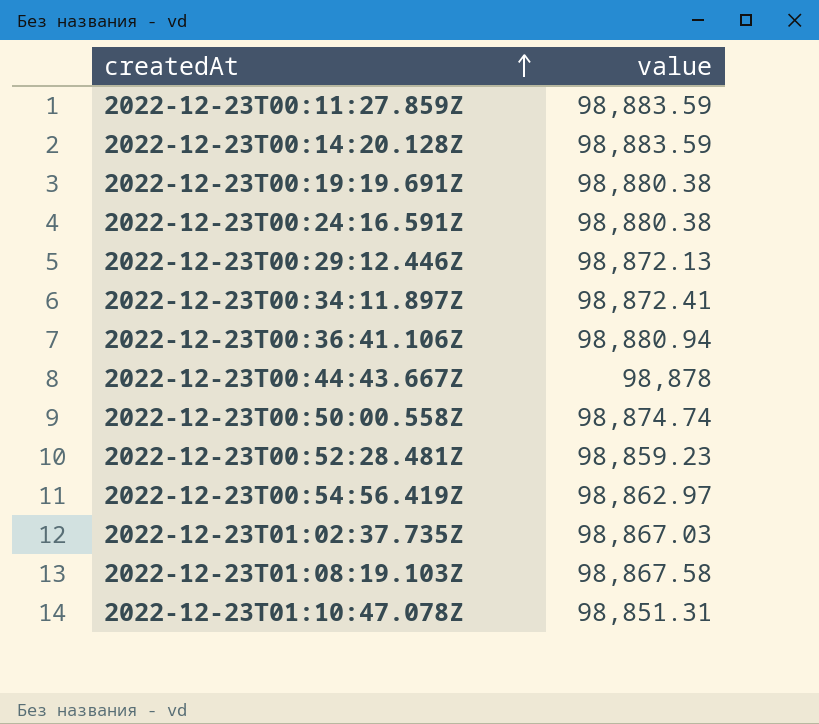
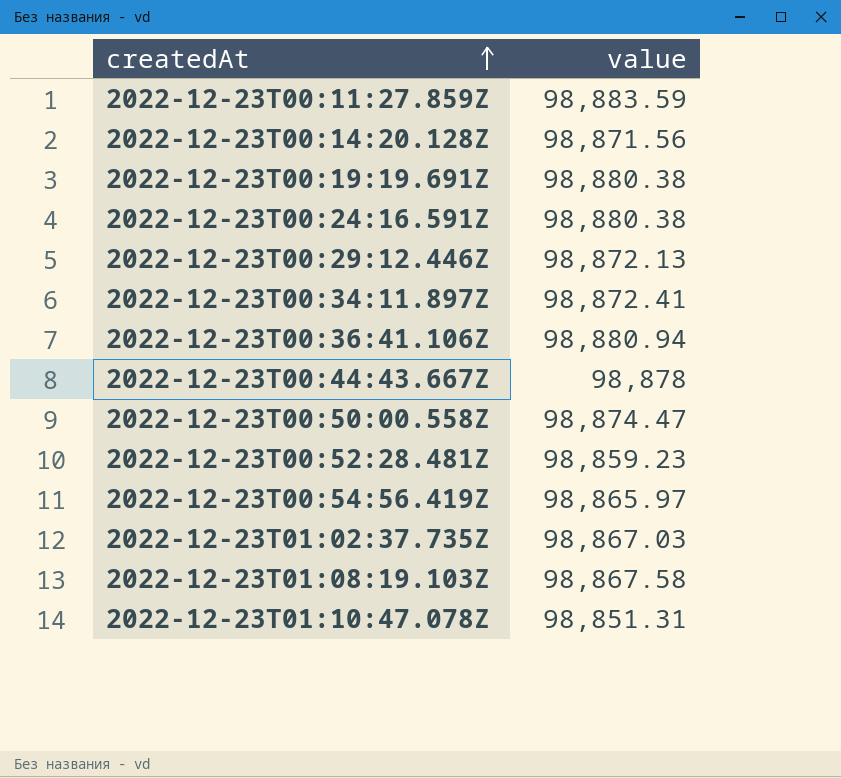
2022-12-23T00:14:20.128Z | value: 98,883.59 -> 98,871.56
2022-12-23T00:50:00.558Z | value: 98,874.74 -> 98,874.47
2022-12-23T00:54:56.419Z | value: 98,862.97 -> 98,865.97

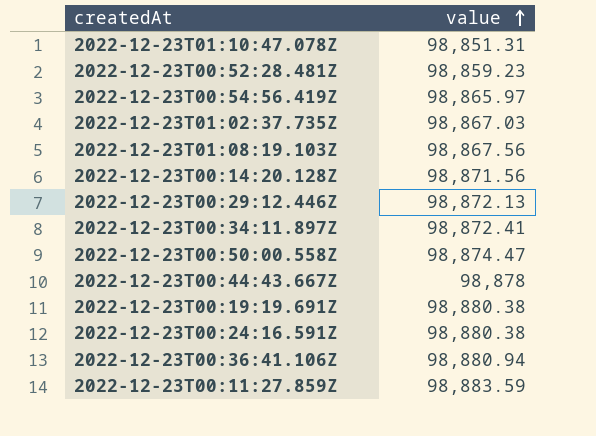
row order: createdAt ascending -> value ascending
2022-12-23T01:08:19.103Z | value: 98,867.58 -> 98,867.56

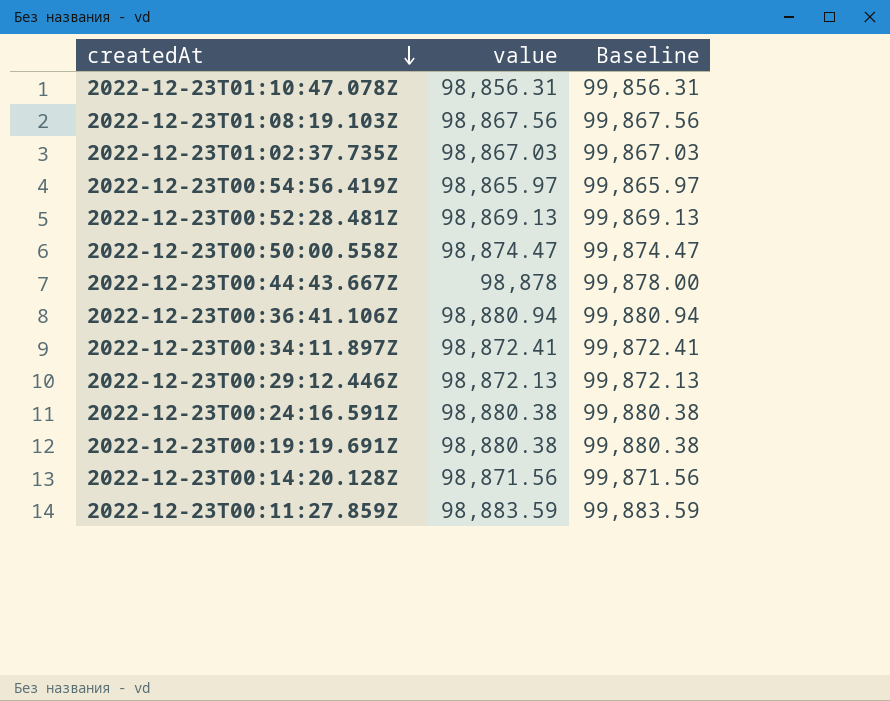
row order: value ascending -> createdAt descending
column Baseline | formula: none -> [value] + 1000
2022-12-23T01:10:47.078Z | value: 98,851.31 -> 98,856.31
2022-12-23T00:52:28.481Z | value: 98,859.23 -> 98,869.13

